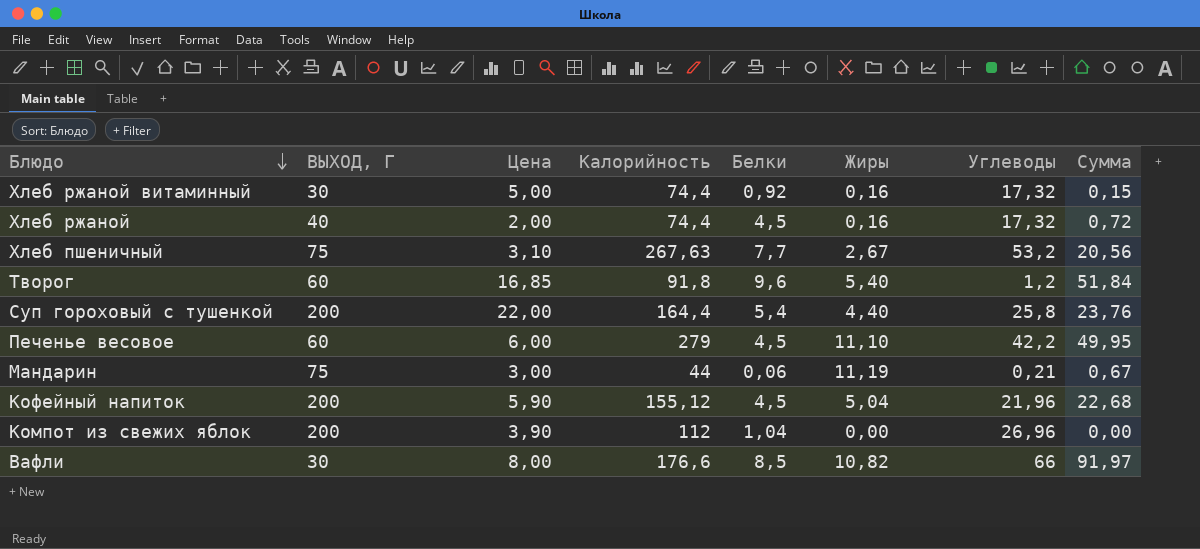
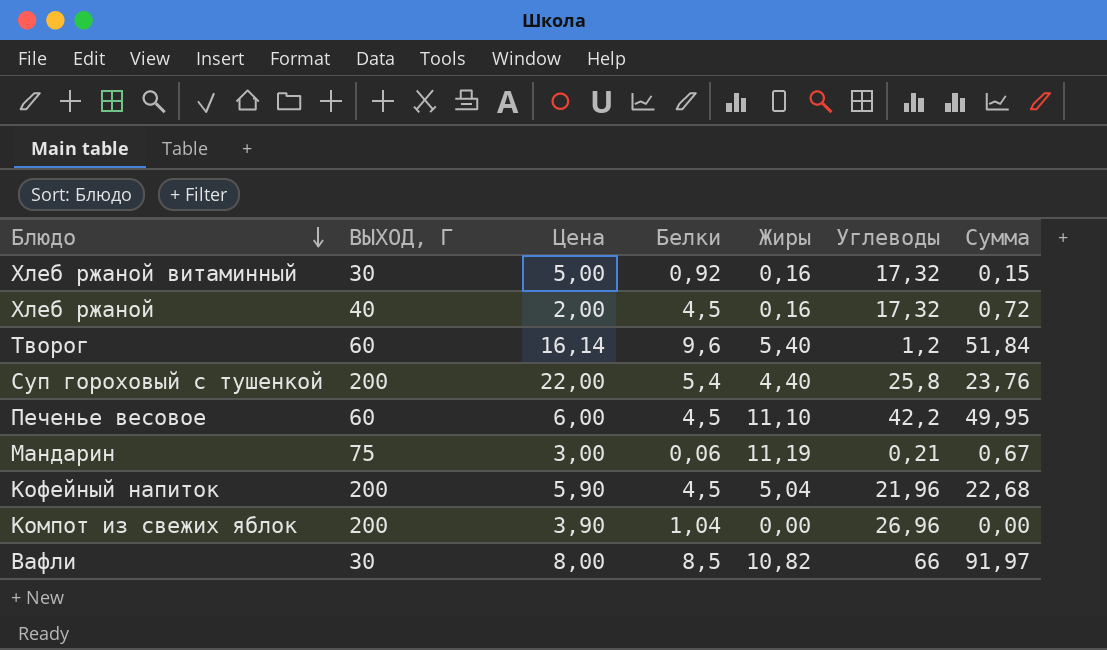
column Калорийность | position: 4 -> none
row Хлеб пшеничный: 75 | 3,10 | 267,63 | 7,7 | 2,67 | 53,2 | 20,56 -> none
Творог | Цена: 16,85 -> 16,14

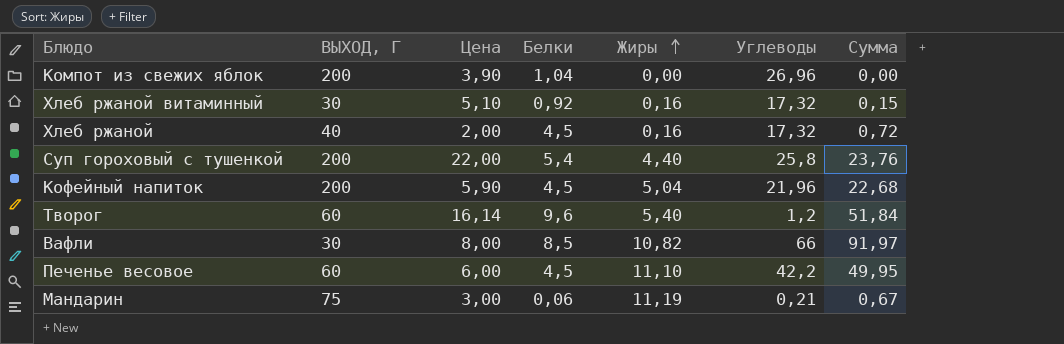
row order: Блюдо descending -> Жиры ascending
Хлеб ржаной витаминный | Цена: 5,00 -> 5,10

